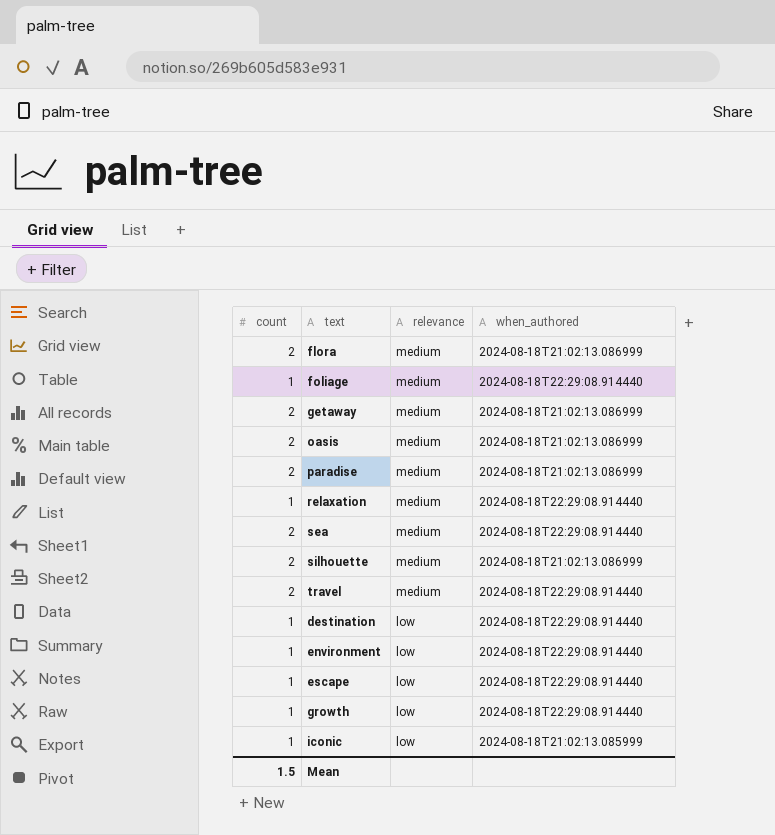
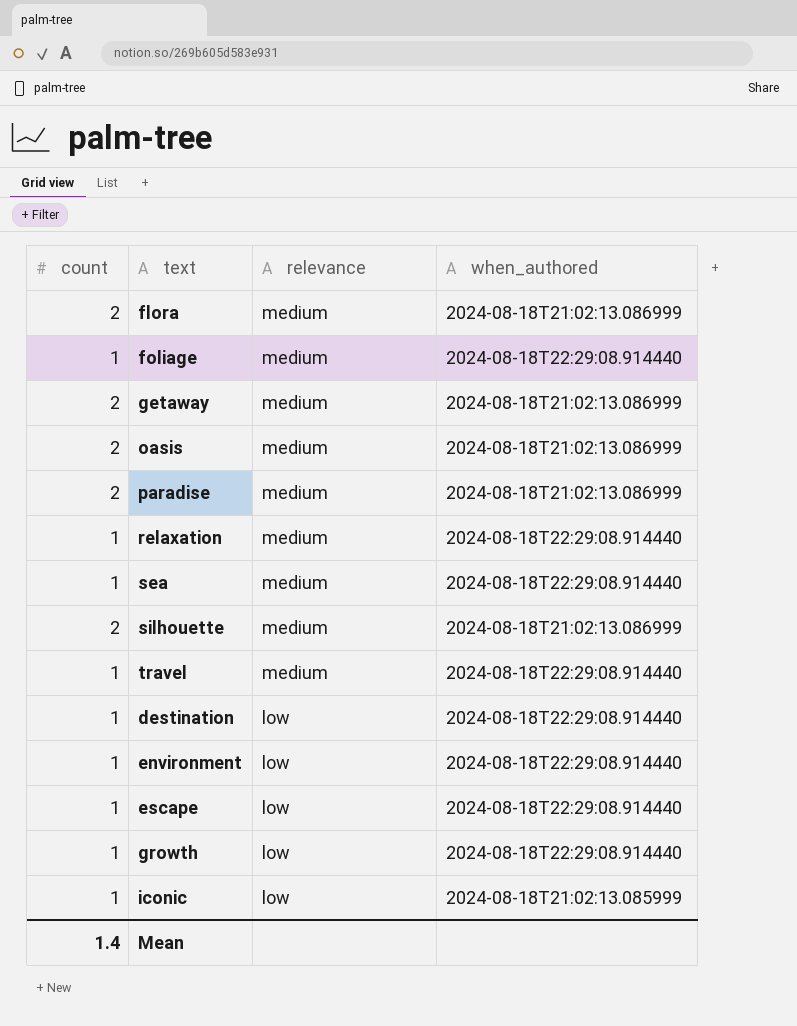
sea | count: 2 -> 1
travel | count: 2 -> 1
Mean | count: 1.5 -> 1.4

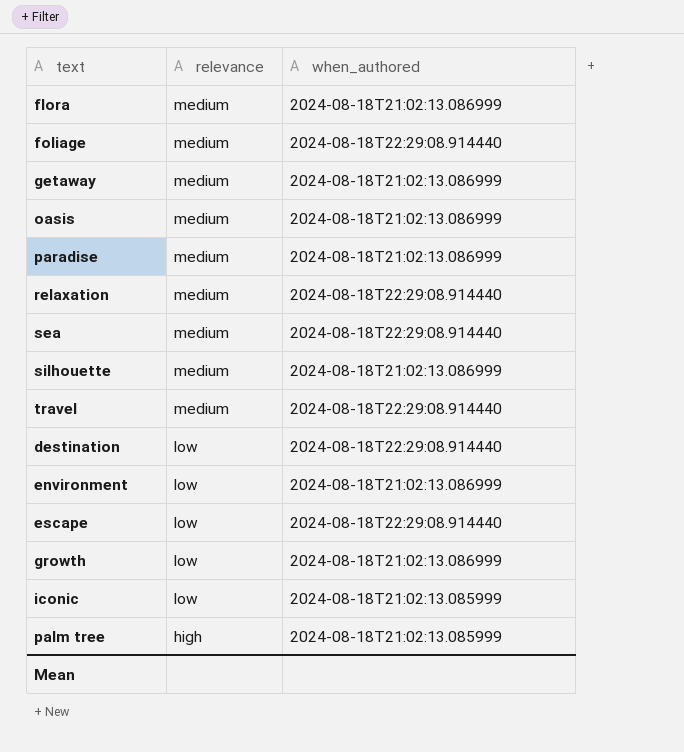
column count | position: 1 -> none
environment | when_authored: 2024-08-18T22:29:08.914440 -> 2024-08-18T21:02:13.086999
growth | when_authored: 2024-08-18T22:29:08.914440 -> 2024-08-18T21:02:13.086999
row palm tree: none -> high | 2024-08-18T21:02:13.085999

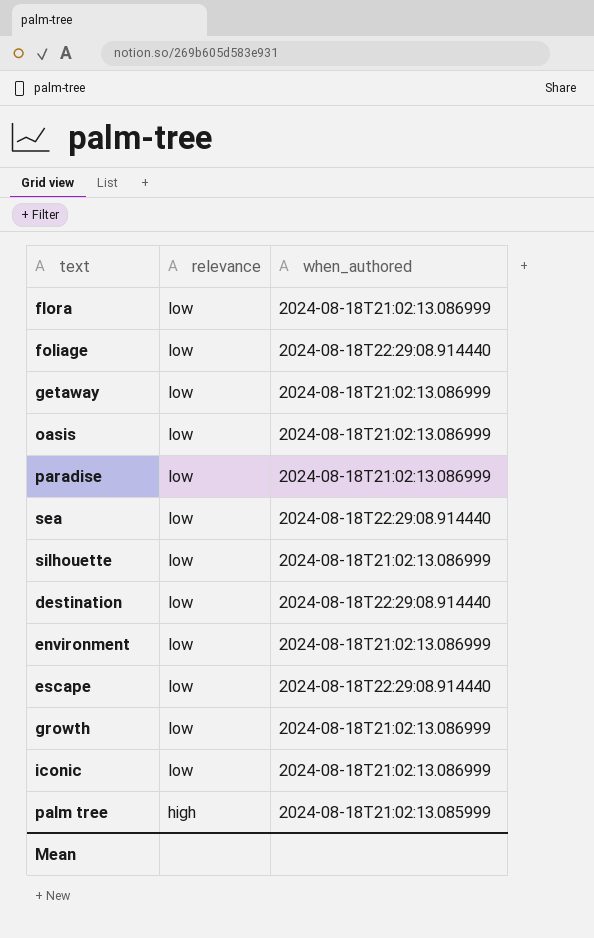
row relaxation: medium | 2024-08-18T22:29:08.914440 -> none
row travel: medium | 2024-08-18T22:29:08.914440 -> none
flora | relevance: medium -> low
foliage | relevance: medium -> low
getaway | relevance: medium -> low
oasis | relevance: medium -> low
paradise | relevance: medium -> low
sea | relevance: medium -> low
silhouette | relevance: medium -> low
iconic | when_authored: 2024-08-18T21:02:13.085999 -> 2024-08-18T21:02:13.086999

